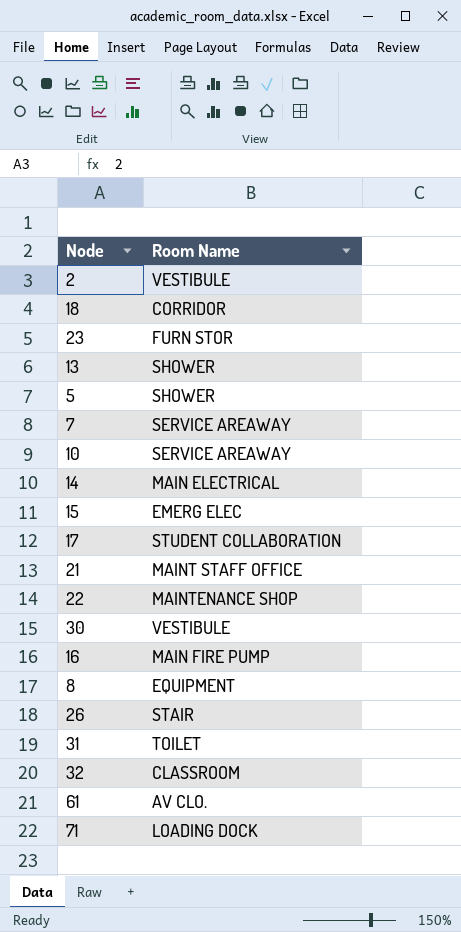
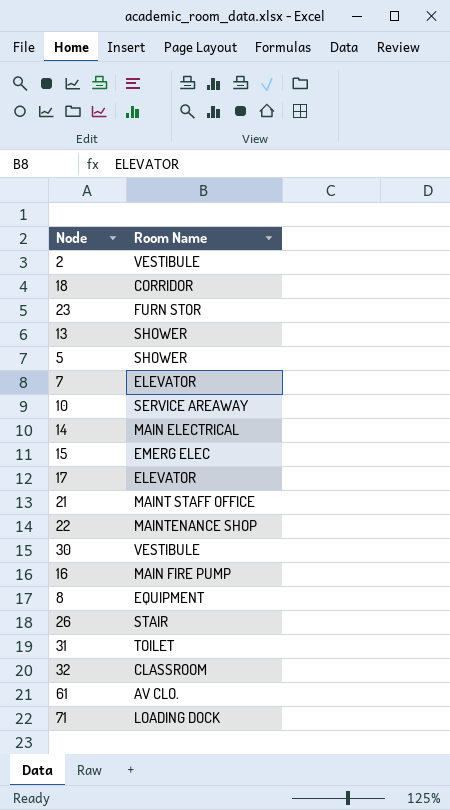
7 | Room Name: SERVICE AREAWAY -> ELEVATOR
17 | Room Name: STUDENT COLLABORATION -> ELEVATOR

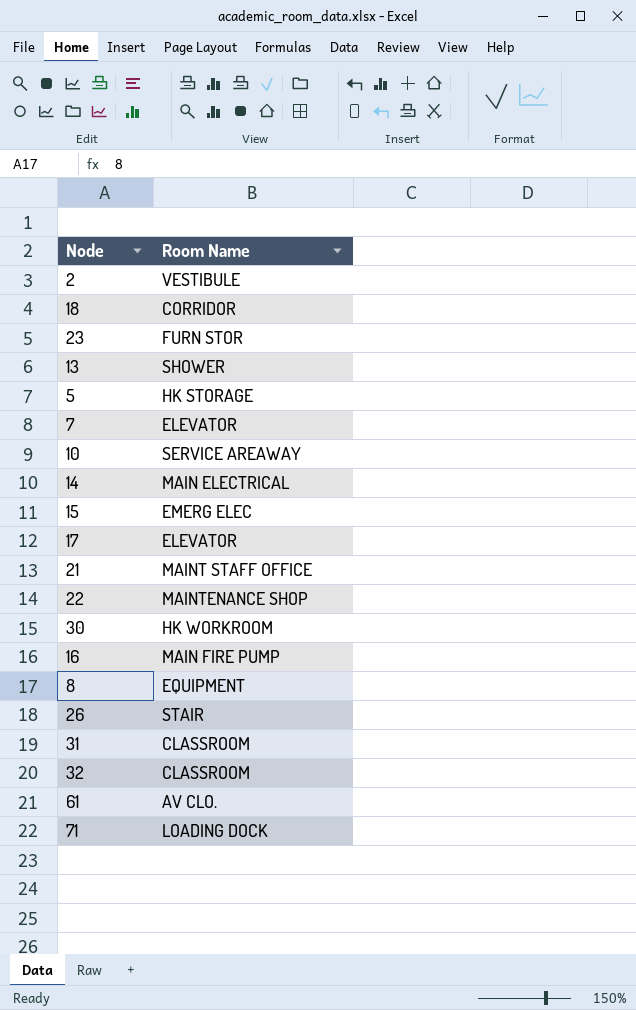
5 | Room Name: SHOWER -> HK STORAGE
30 | Room Name: VESTIBULE -> HK WORKROOM
31 | Room Name: TOILET -> CLASSROOM

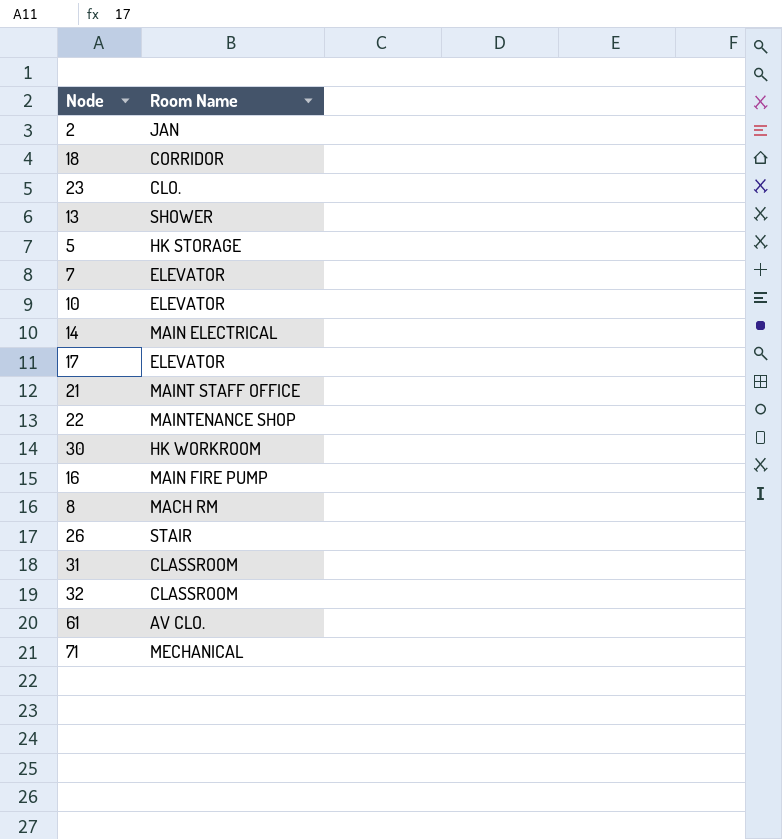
row 15: EMERG ELEC -> none
2 | Room Name: VESTIBULE -> JAN
23 | Room Name: FURN STOR -> CLO.
10 | Room Name: SERVICE AREAWAY -> ELEVATOR
8 | Room Name: EQUIPMENT -> MACH RM
71 | Room Name: LOADING DOCK -> MECHANICAL

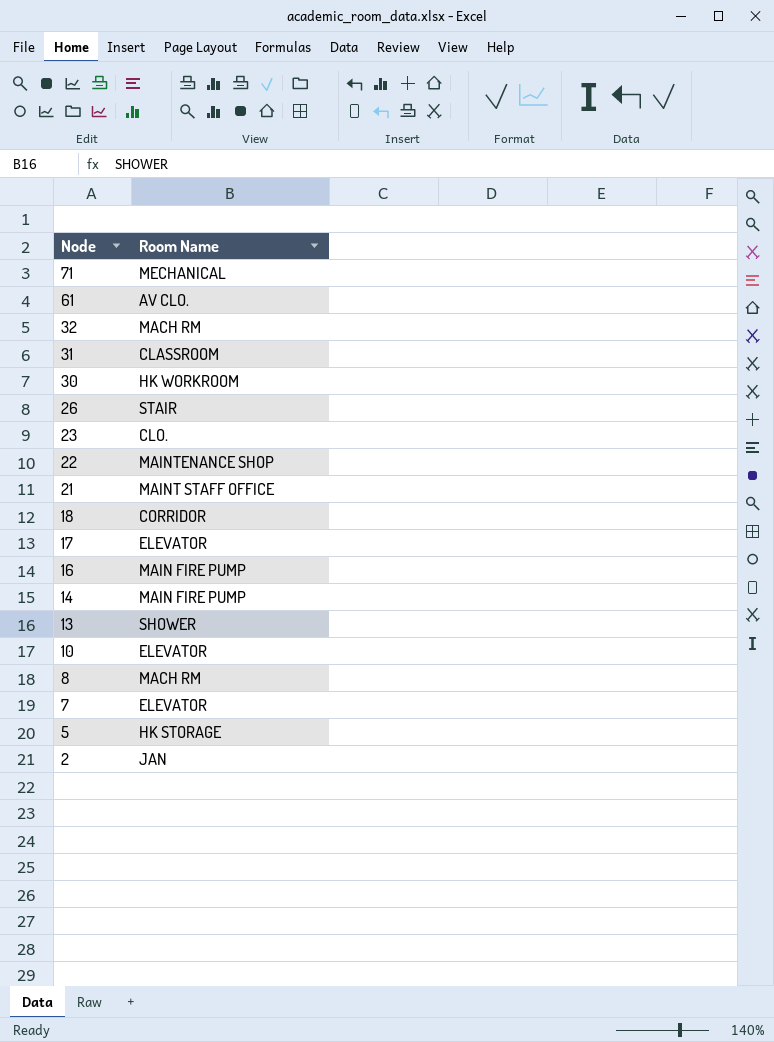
row order: none -> Node descending
32 | Room Name: CLASSROOM -> MACH RM
14 | Room Name: MAIN ELECTRICAL -> MAIN FIRE PUMP

